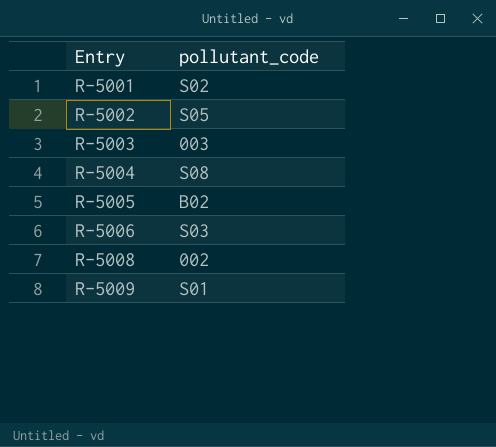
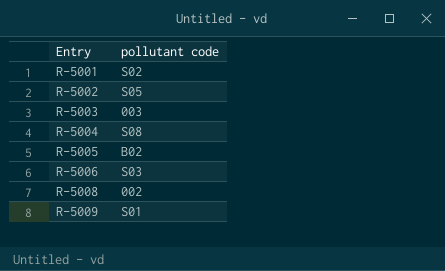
column name: pollutant_code -> pollutant code

